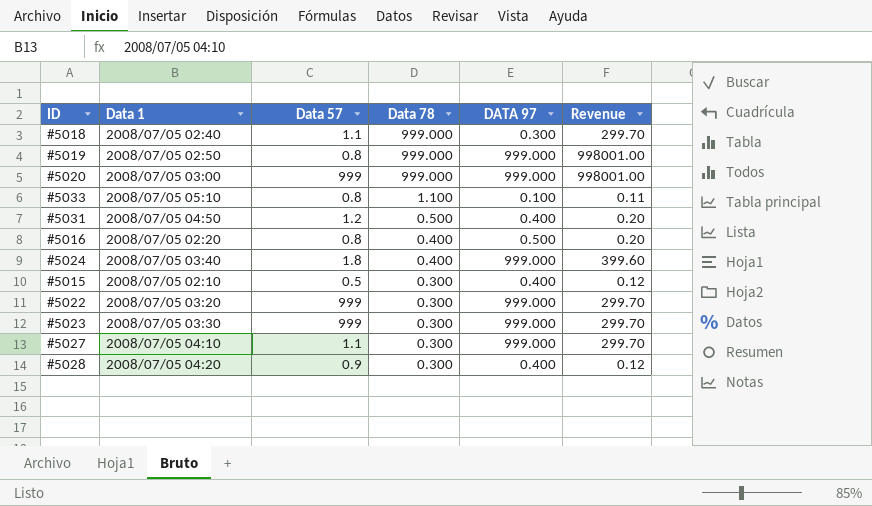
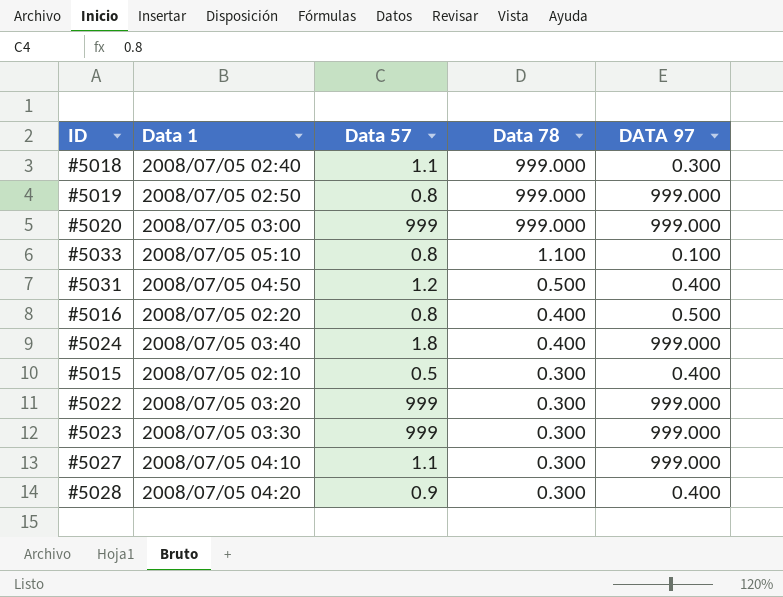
column Revenue | formula: [Data 78] * [DATA 97] -> none

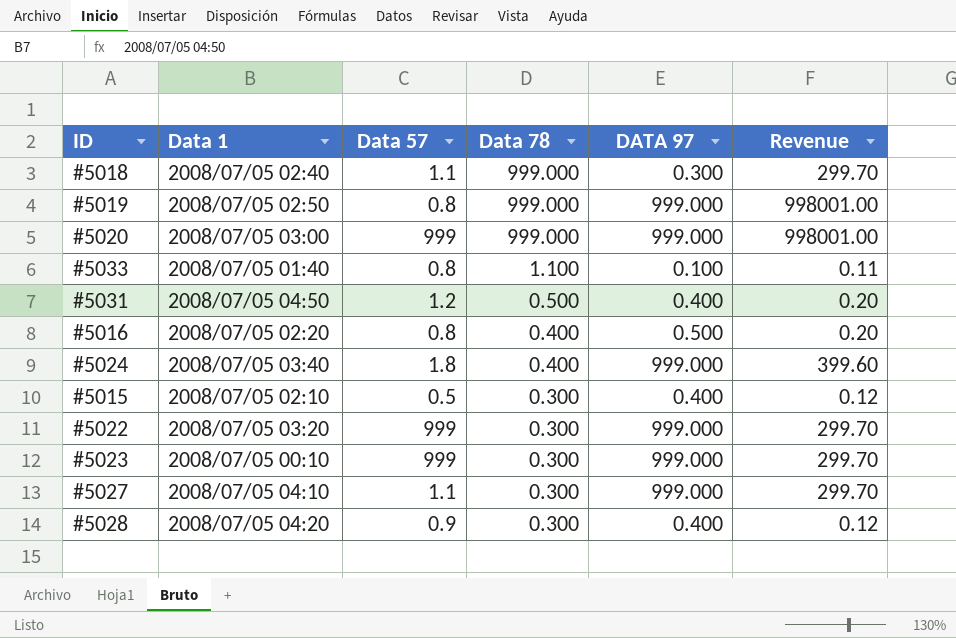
column Revenue | formula: none -> [Data 78] * [DATA 97]
#5033 | Data 1: 2008/07/05 05:10 -> 2008/07/05 01:40
#5023 | Data 1: 2008/07/05 03:30 -> 2008/07/05 00:10

